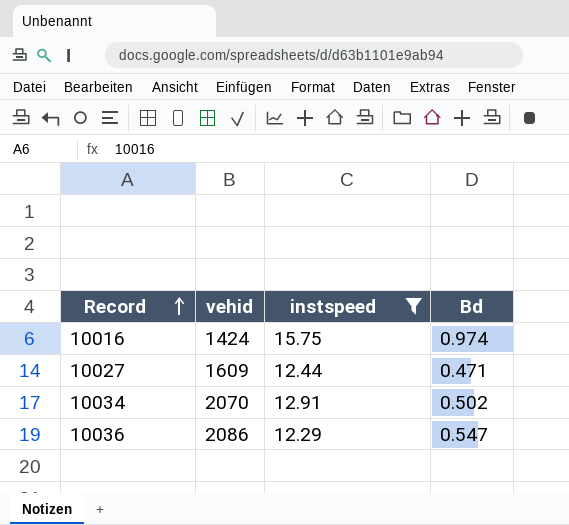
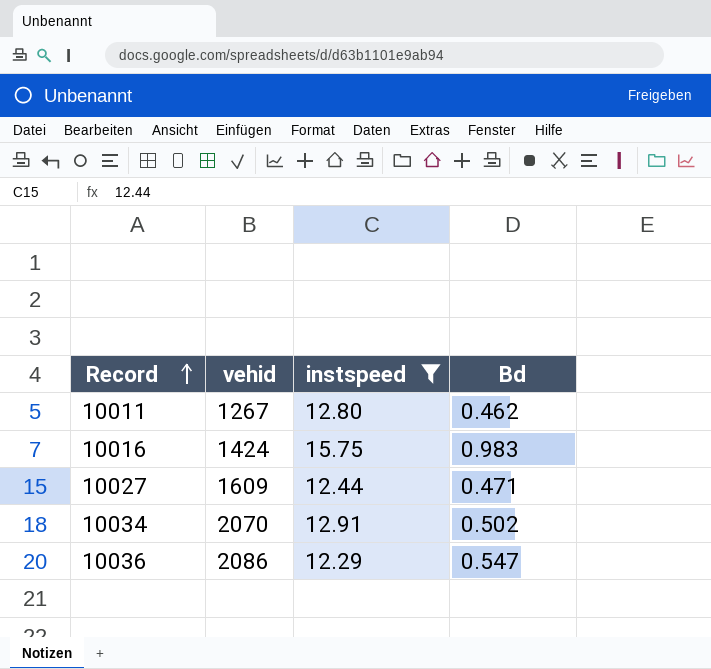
row 10011: none -> 1267 | 12.80 | 0.462
10016 | Bd: 0.974 -> 0.983

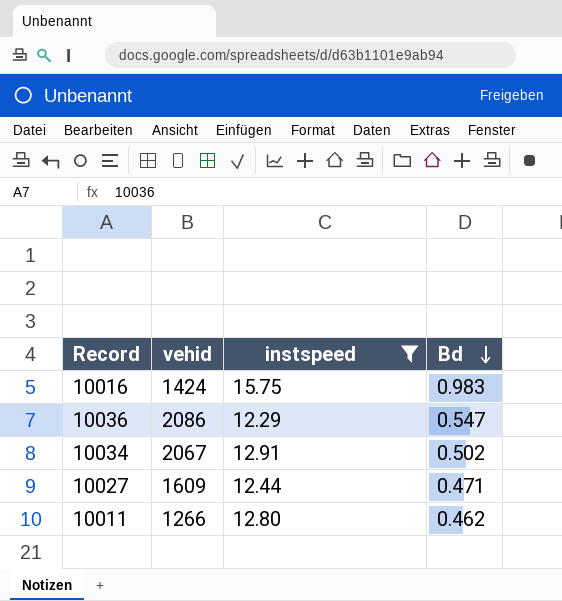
row order: Record ascending -> Bd descending
10034 | vehid: 2070 -> 2067
10011 | vehid: 1267 -> 1266

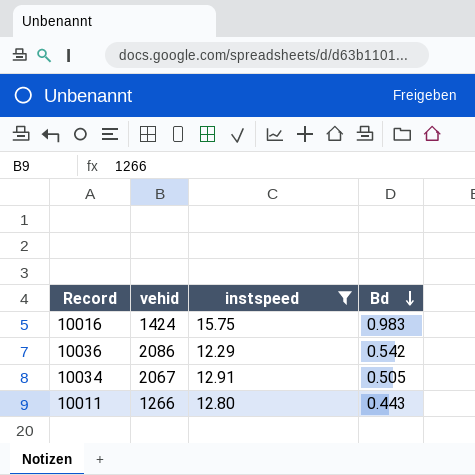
row 10027: 1609 | 12.44 | 0.471 -> none
10036 | Bd: 0.547 -> 0.542
10034 | Bd: 0.502 -> 0.505
10011 | Bd: 0.462 -> 0.443

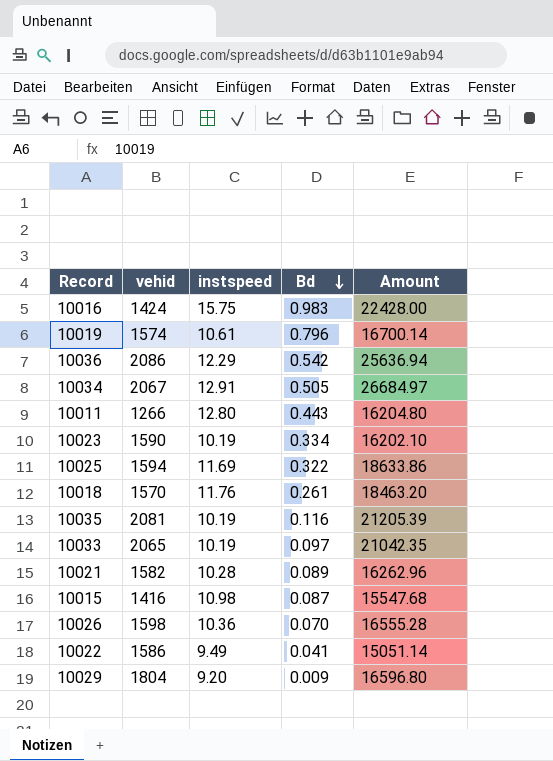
filter: instspeed >= 12.29 -> none
column Amount | formula: none -> [vehid] * [instspeed]

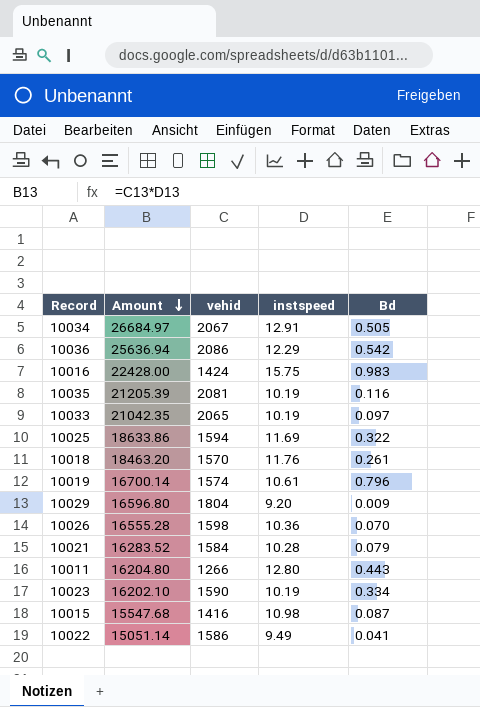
row order: Bd descending -> Amount descending
column Amount | position: 5 -> 2
10021 | Amount: 16262.96 -> 16283.52
10021 | vehid: 1582 -> 1584
10021 | Bd: 0.089 -> 0.079

